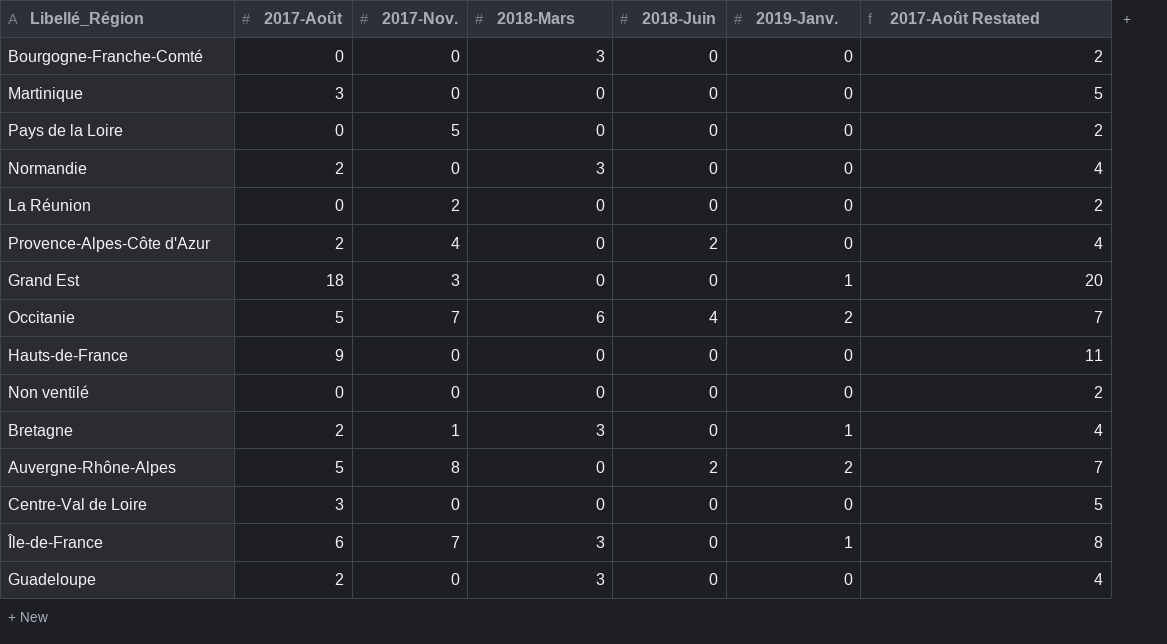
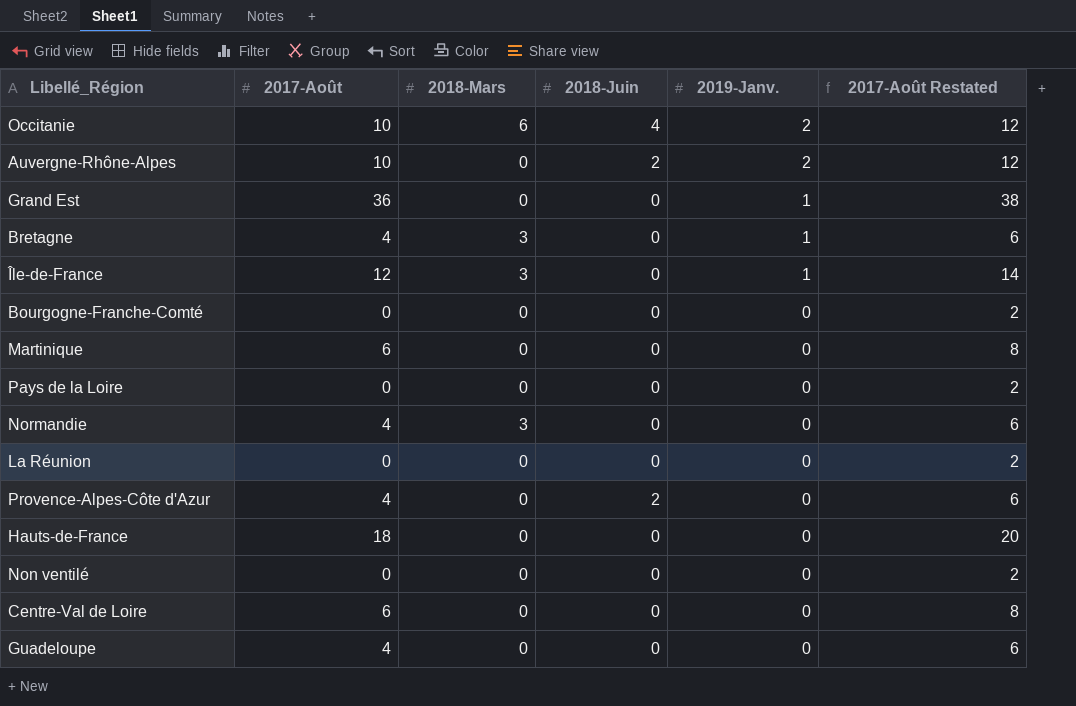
row order: none -> 2019-Janv. descending
column 2017-Nov. | position: 3 -> none
Occitanie | 2017-Août: 5 -> 10
Occitanie | 2017-Août Restated: 7 -> 12
Auvergne-Rhône-Alpes | 2017-Août: 5 -> 10
Auvergne-Rhône-Alpes | 2017-Août Restated: 7 -> 12
Grand Est | 2017-Août: 18 -> 36
Grand Est | 2017-Août Restated: 20 -> 38
Bretagne | 2017-Août: 2 -> 4
Bretagne | 2017-Août Restated: 4 -> 6
Île-de-France | 2017-Août: 6 -> 12
Île-de-France | 2017-Août Restated: 8 -> 14
Bourgogne-Franche-Comté | 2018-Mars: 3 -> 0
Martinique | 2017-Août: 3 -> 6
Martinique | 2017-Août Restated: 5 -> 8
Normandie | 2017-Août: 2 -> 4
Normandie | 2017-Août Restated: 4 -> 6
Provence-Alpes-Côte d'Azur | 2017-Août: 2 -> 4
Provence-Alpes-Côte d'Azur | 2017-Août Restated: 4 -> 6
Hauts-de-France | 2017-Août: 9 -> 18
Hauts-de-France | 2017-Août Restated: 11 -> 20
Centre-Val de Loire | 2017-Août: 3 -> 6
Centre-Val de Loire | 2017-Août Restated: 5 -> 8
Guadeloupe | 2017-Août: 2 -> 4
Guadeloupe | 2018-Mars: 3 -> 0
Guadeloupe | 2017-Août Restated: 4 -> 6

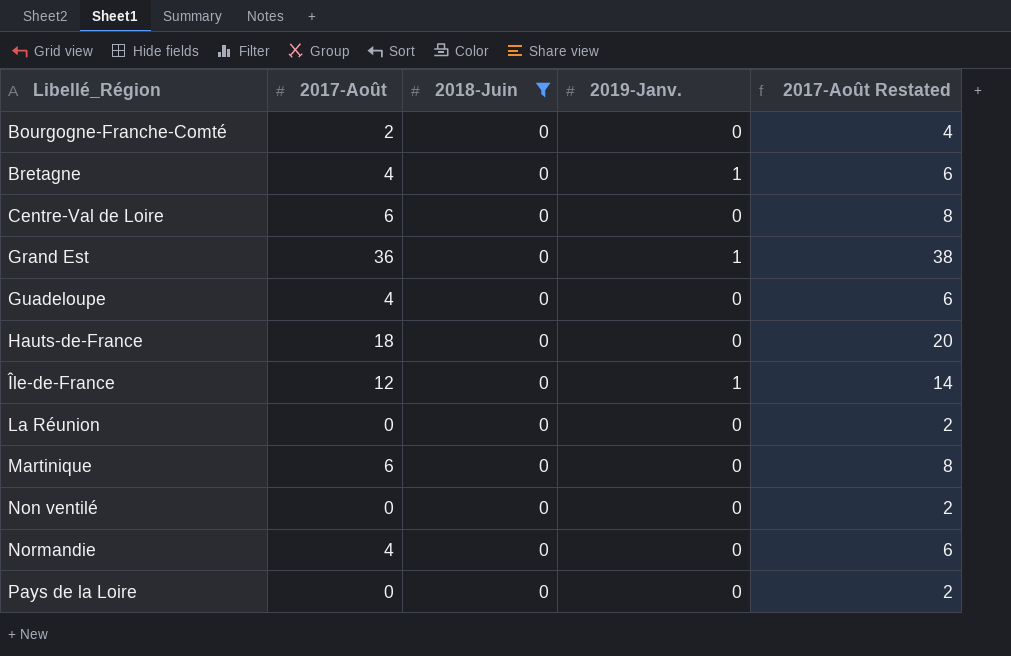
filter: none -> 2018-Juin = 0
row order: 2019-Janv. descending -> Libellé_Région ascending
column 2018-Mars | position: 3 -> none
Bourgogne-Franche-Comté | 2017-Août: 0 -> 2
Bourgogne-Franche-Comté | 2017-Août Restated: 2 -> 4

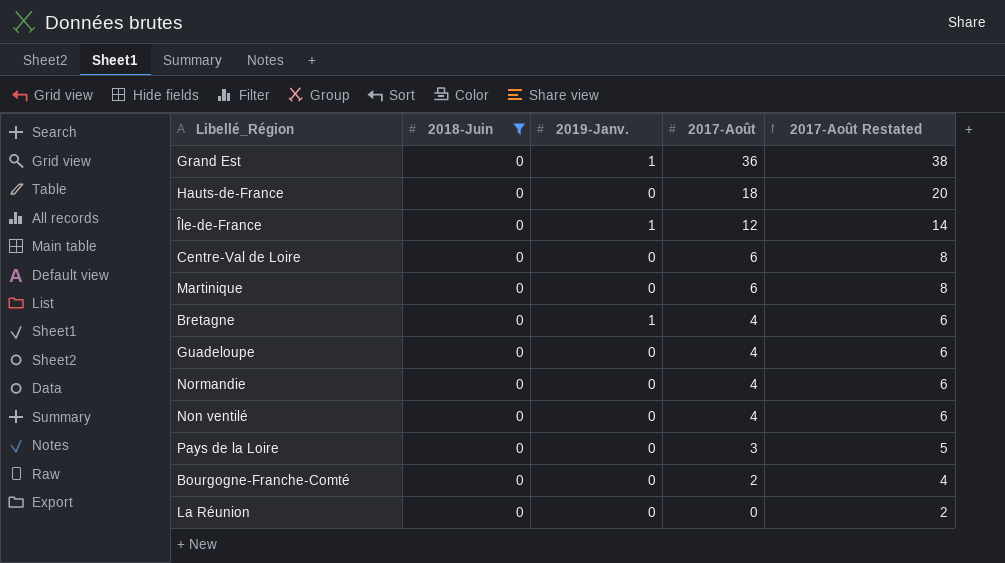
row order: Libellé_Région ascending -> 2017-Août descending
column 2017-Août | position: 2 -> 4
Non ventilé | 2017-Août: 0 -> 4
Non ventilé | 2017-Août Restated: 2 -> 6
Pays de la Loire | 2017-Août: 0 -> 3
Pays de la Loire | 2017-Août Restated: 2 -> 5

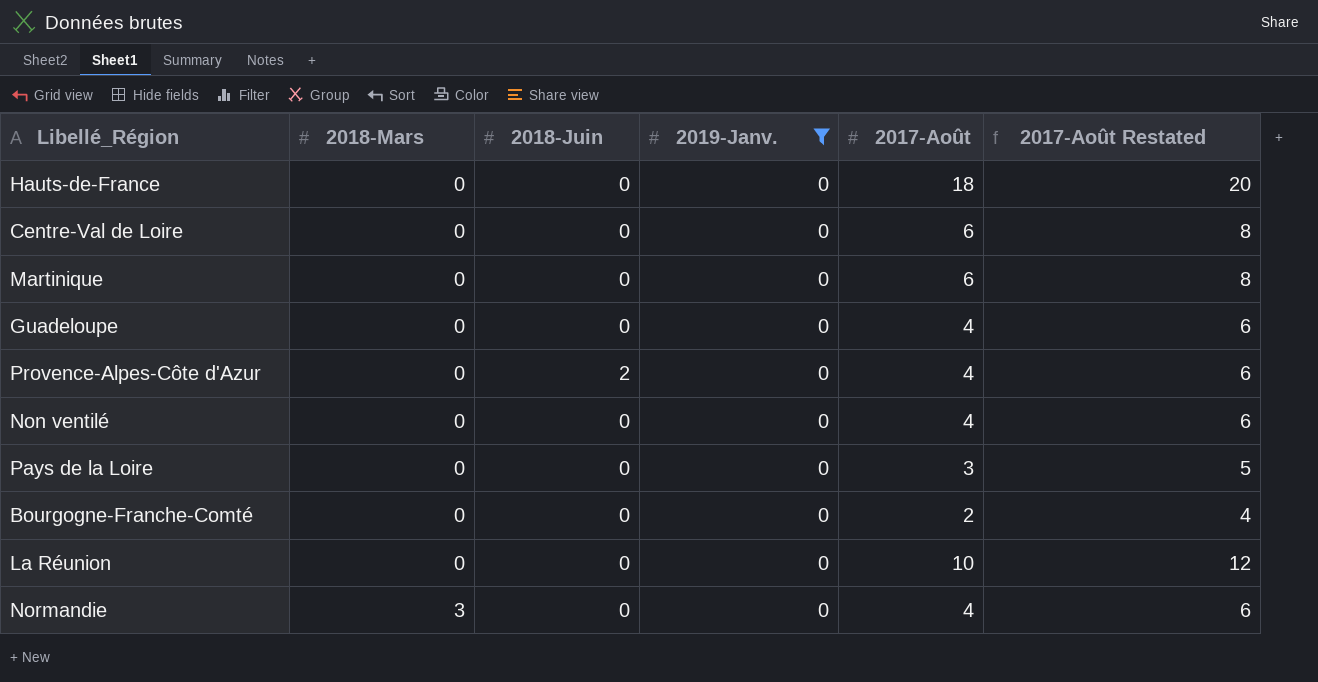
filter: 2018-Juin = 0 -> 2019-Janv. = 0
row order: 2017-Août descending -> 2018-Mars ascending
column 2018-Mars | position: none -> 2
La Réunion | 2017-Août: 0 -> 10
La Réunion | 2017-Août Restated: 2 -> 12

